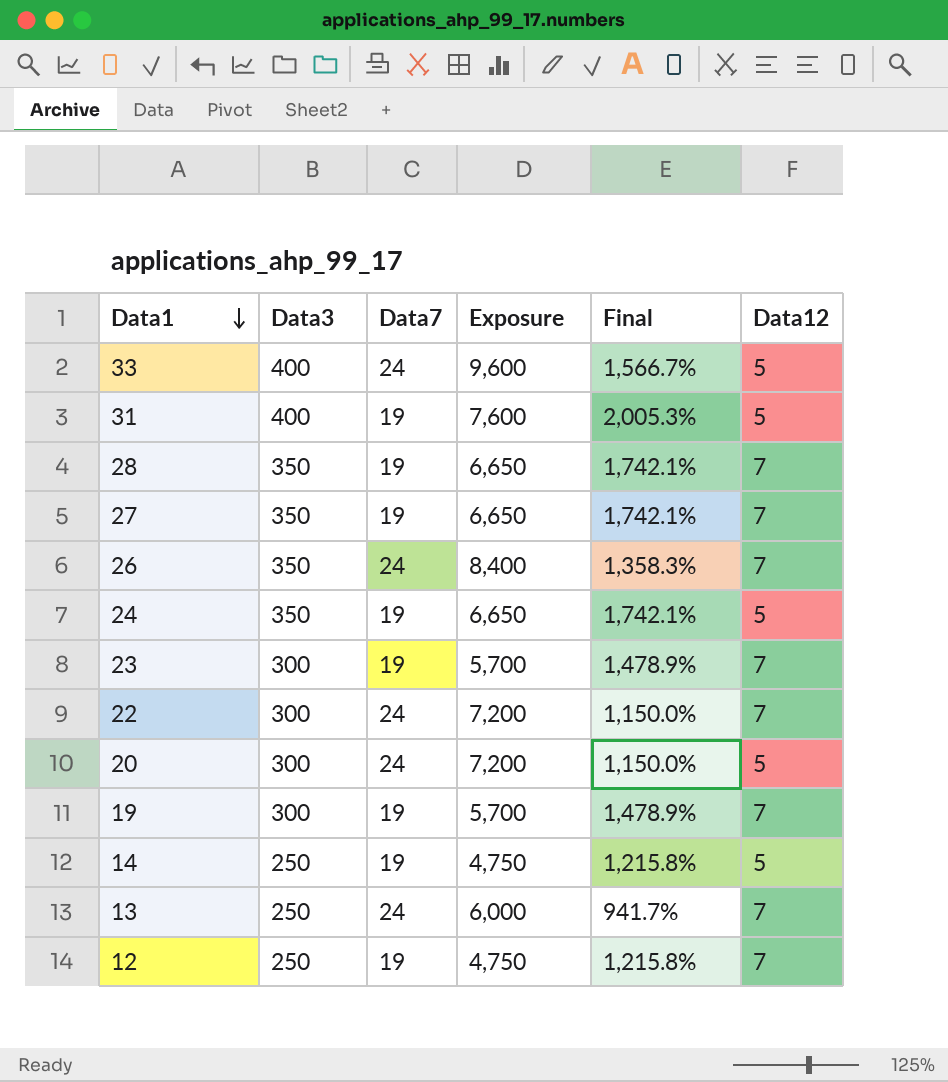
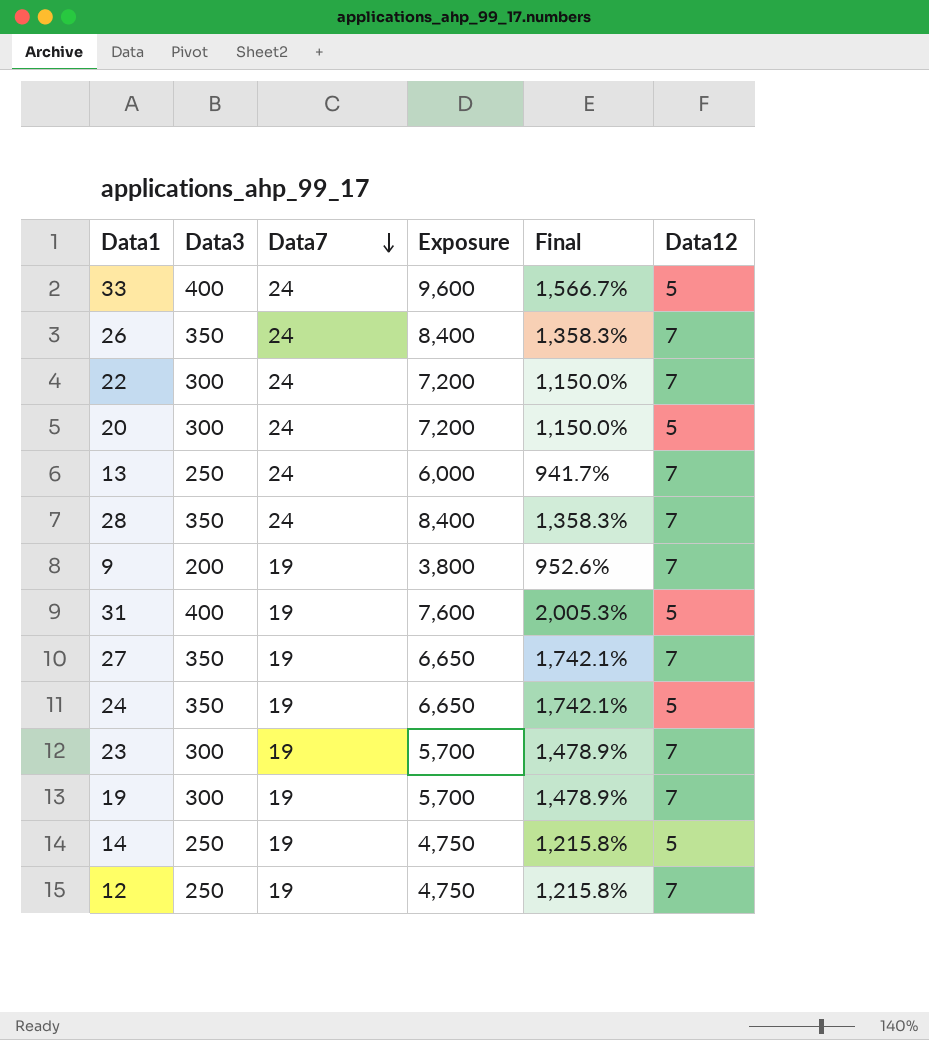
row order: Data1 descending -> Data7 descending
28 | Data7: 19 -> 24
28 | Exposure: 6,650 -> 8,400
28 | Final: 1,742.1% -> 1,358.3%
row 9: none -> 200 | 19 | 3,800 | 952.6% | 7

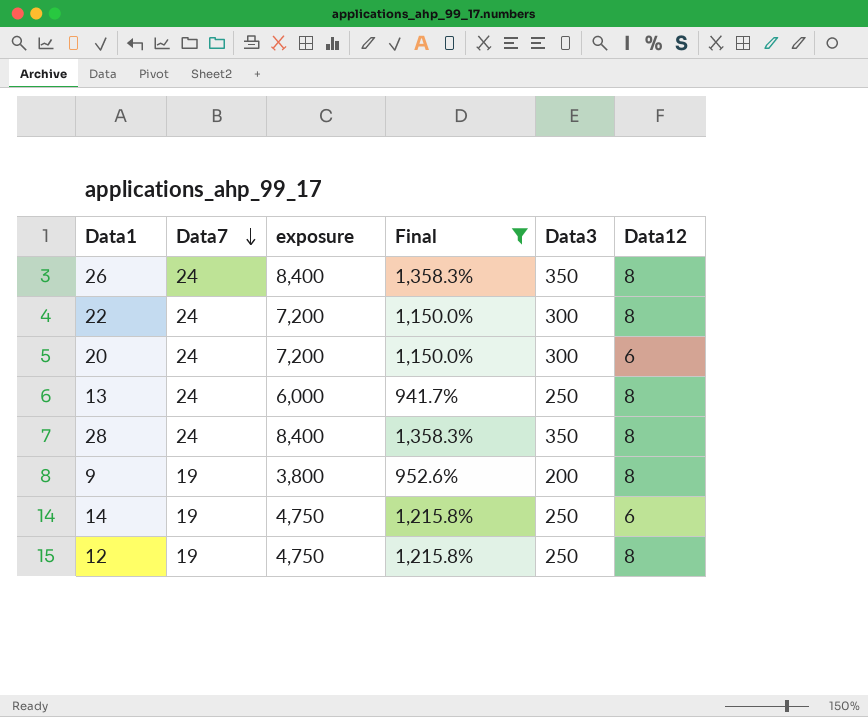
filter: none -> Final <= 1,358.3%
column name: Exposure -> exposure
column Data3 | position: 2 -> 5
26 | Data12: 7 -> 8
22 | Data12: 7 -> 8
20 | Data12: 5 -> 6
13 | Data12: 7 -> 8
28 | Data12: 7 -> 8
9 | Data12: 7 -> 8
14 | Data12: 5 -> 6
12 | Data12: 7 -> 8

